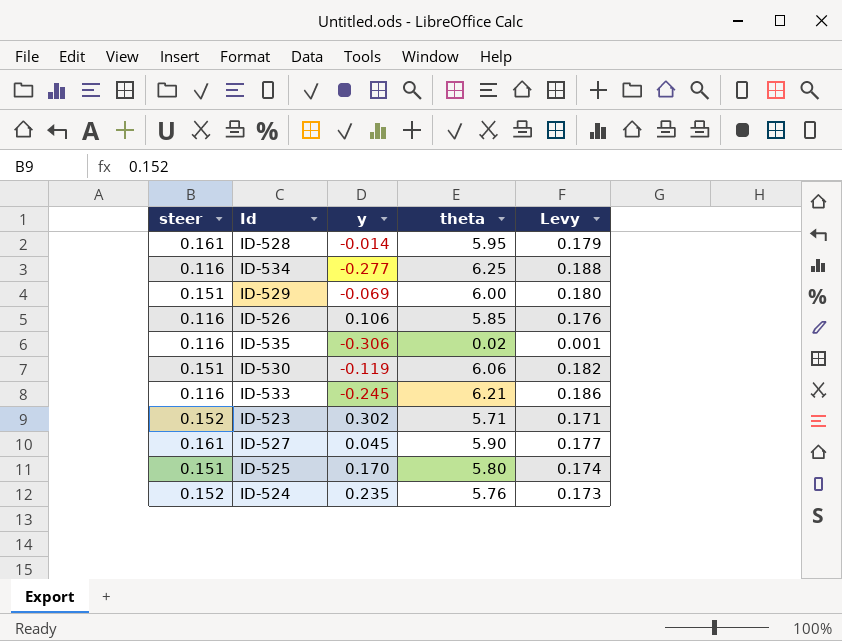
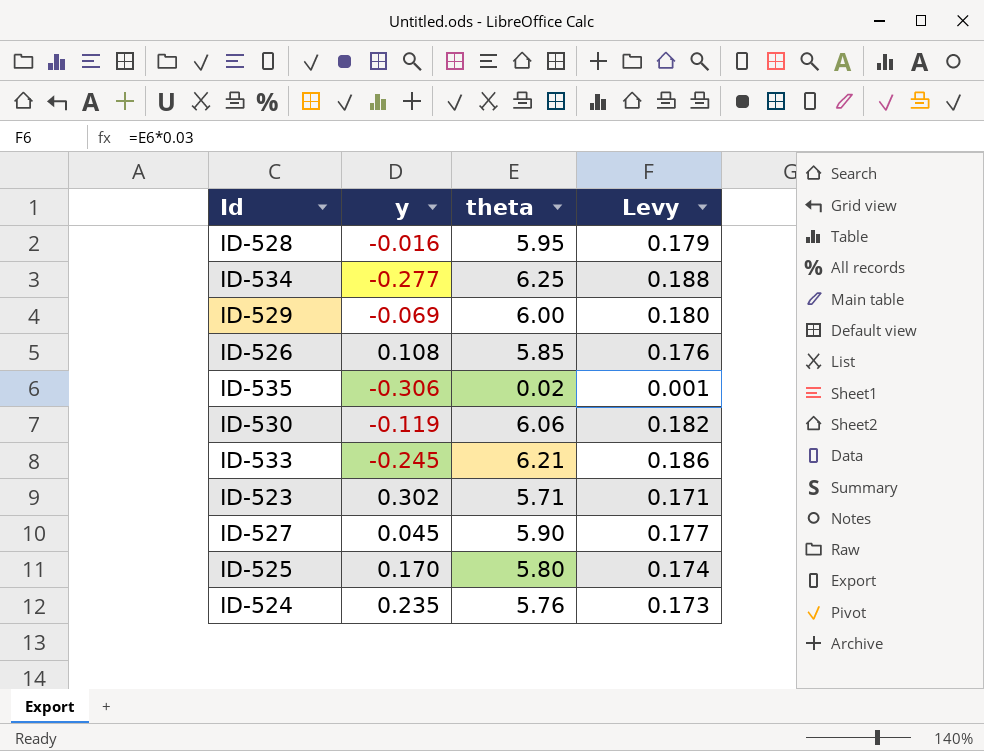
column steer | position: 1 -> none
ID-528 | y: -0.014 -> -0.016
ID-526 | y: 0.106 -> 0.108

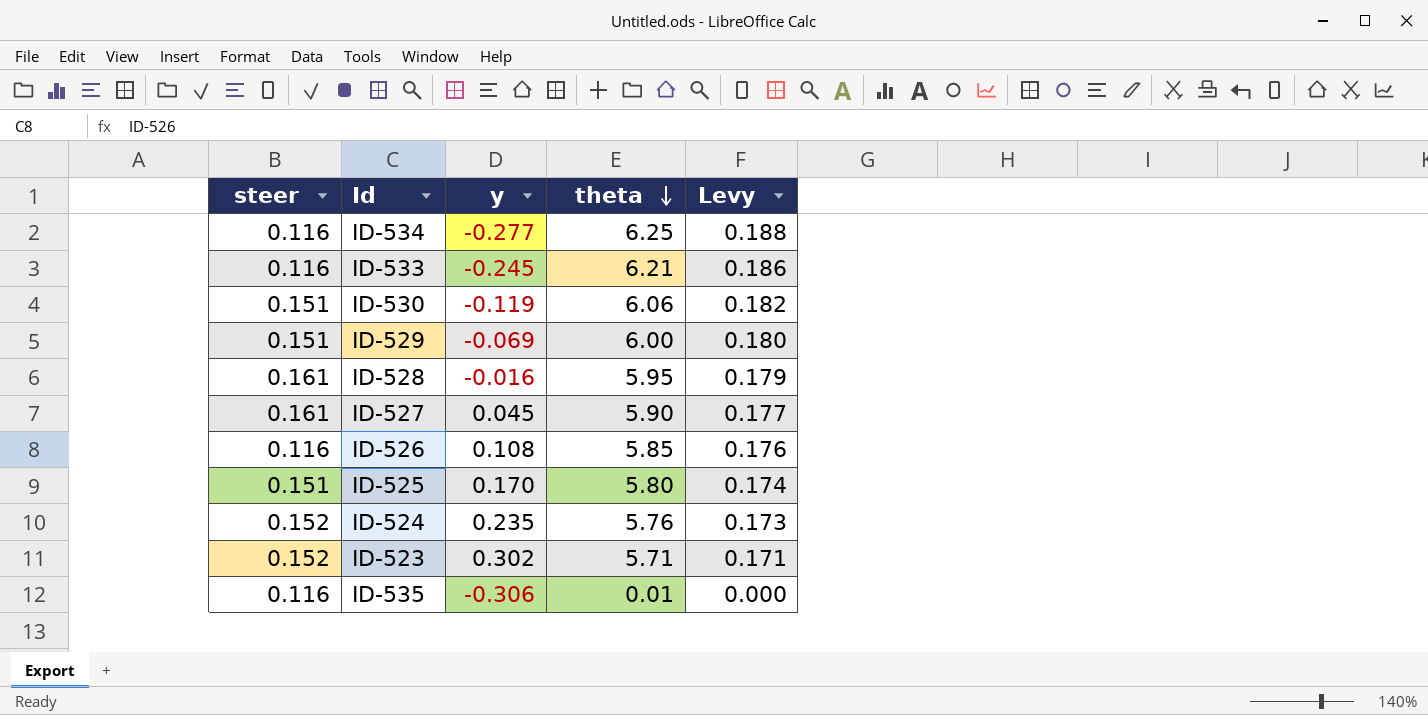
row order: none -> theta descending
column steer | position: none -> 1
ID-535 | theta: 0.02 -> 0.01
ID-535 | Levy: 0.001 -> 0.000

